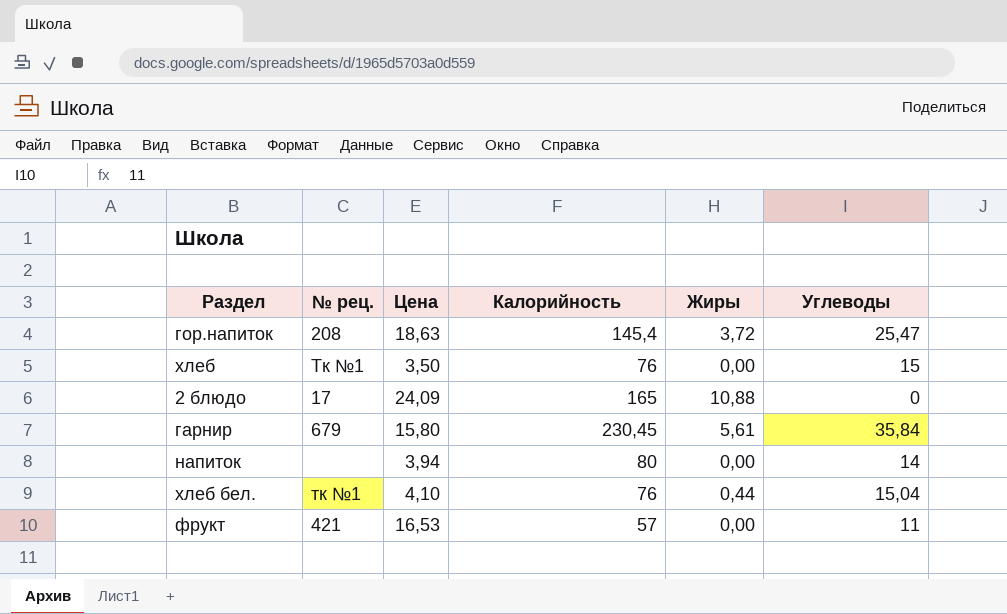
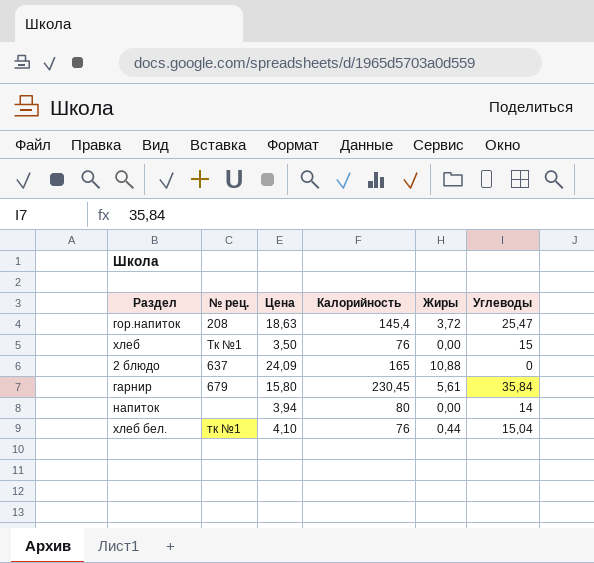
row фрукт: 421 | 16,53 | 57 | 0,00 | 11 -> none
2 блюдо | № рец.: 17 -> 637

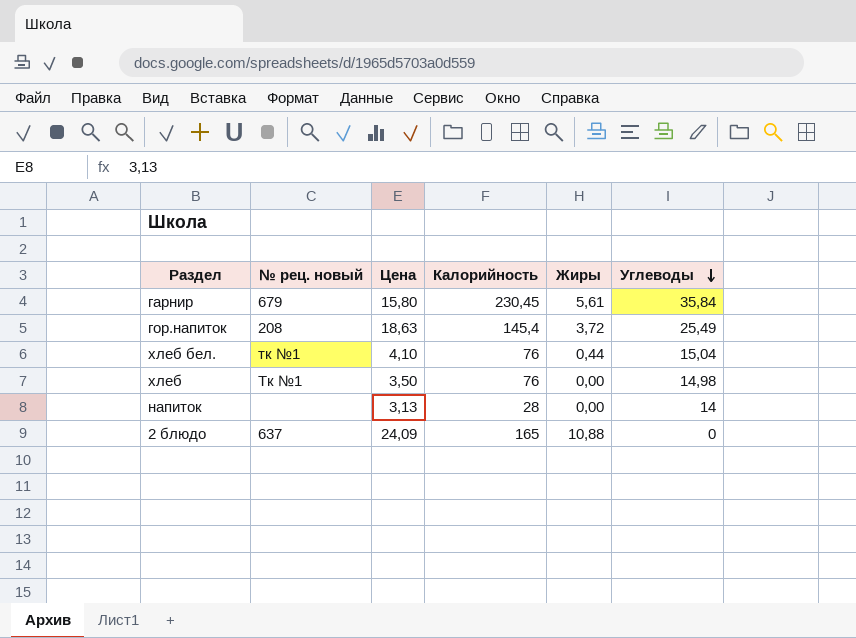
row order: none -> Углеводы descending
column name: № рец. -> № рец. новый
гор.напиток | Углеводы: 25,47 -> 25,49
хлеб | Углеводы: 15 -> 14,98
напиток | Цена: 3,94 -> 3,13
напиток | Калорийность: 80 -> 28

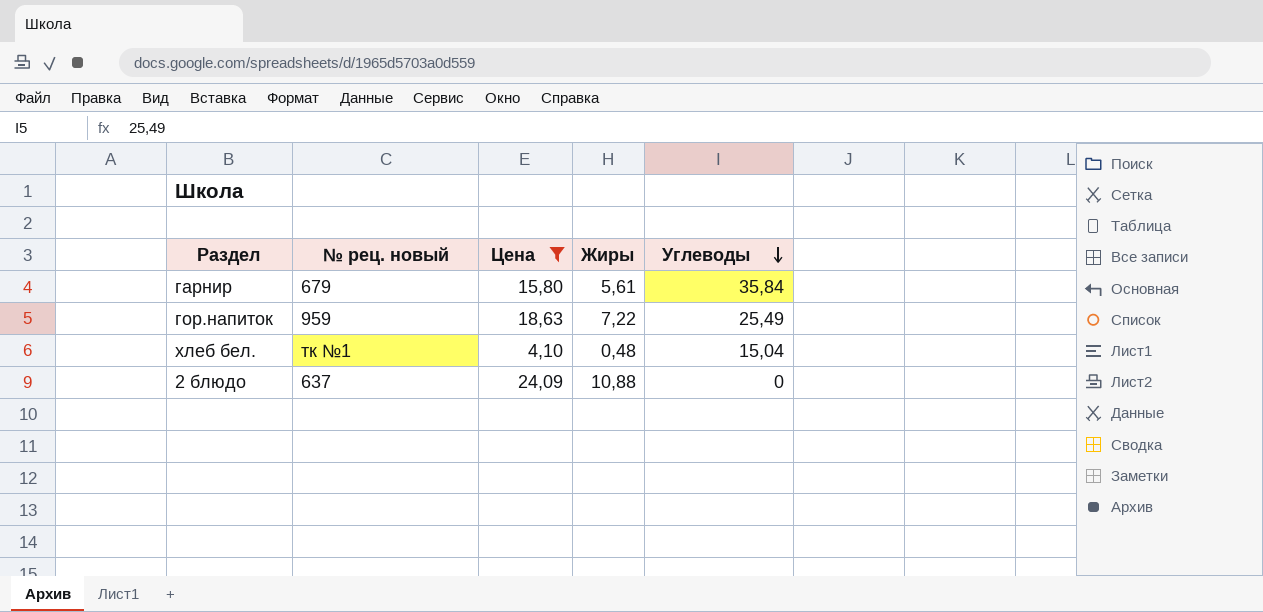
filter: none -> Цена >= 4,10
column Калорийность | position: 4 -> none
гор.напиток | № рец. новый: 208 -> 959
гор.напиток | Жиры: 3,72 -> 7,22
хлеб бел. | Жиры: 0,44 -> 0,48

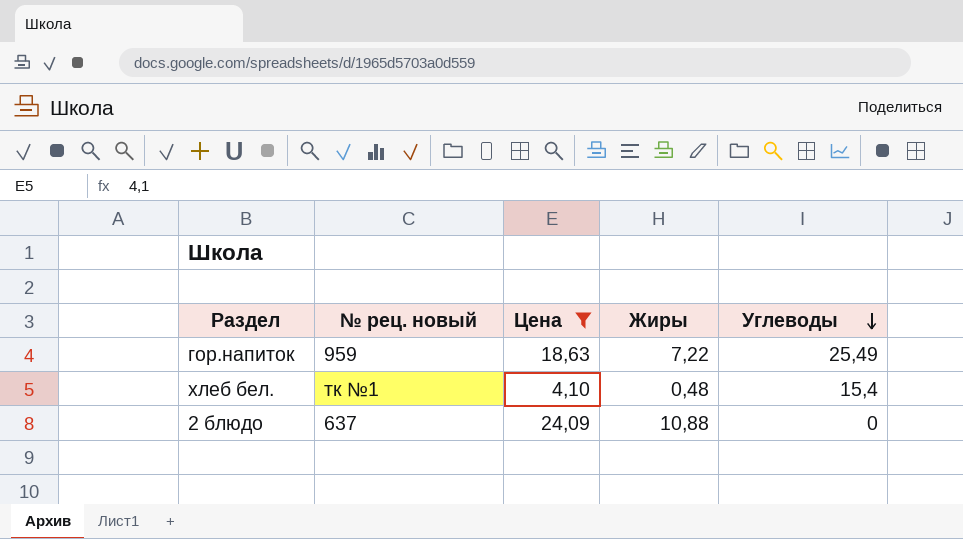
row гарнир: 679 | 15,80 | 5,61 | 35,84 -> none
хлеб бел. | Углеводы: 15,04 -> 15,4

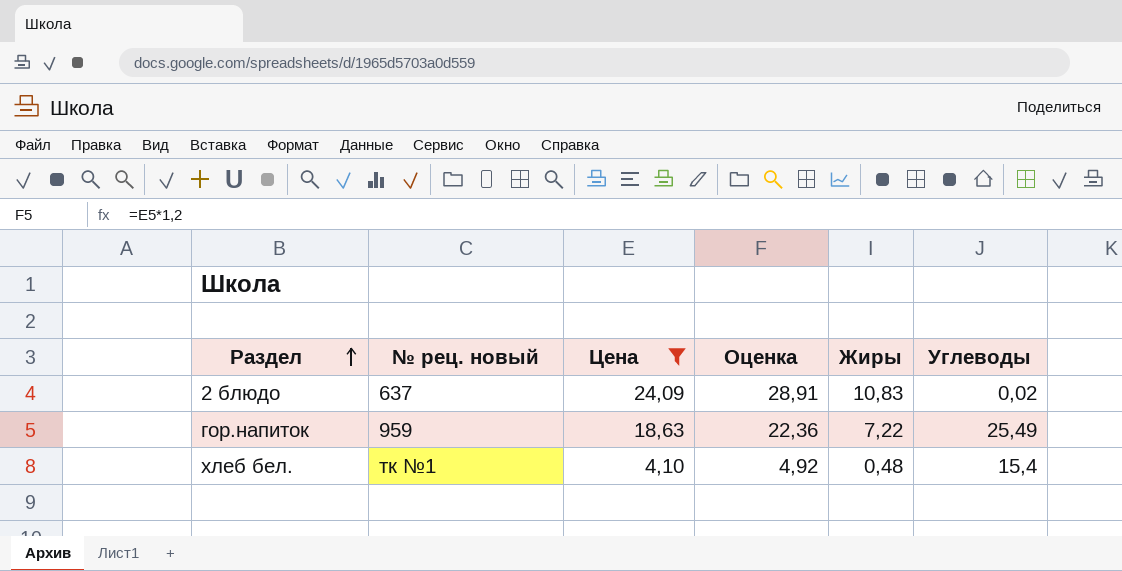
row order: Углеводы descending -> Раздел ascending
column Оценка | formula: none -> [Цена] * 1,2
2 блюдо | Жиры: 10,88 -> 10,83
2 блюдо | Углеводы: 0 -> 0,02

